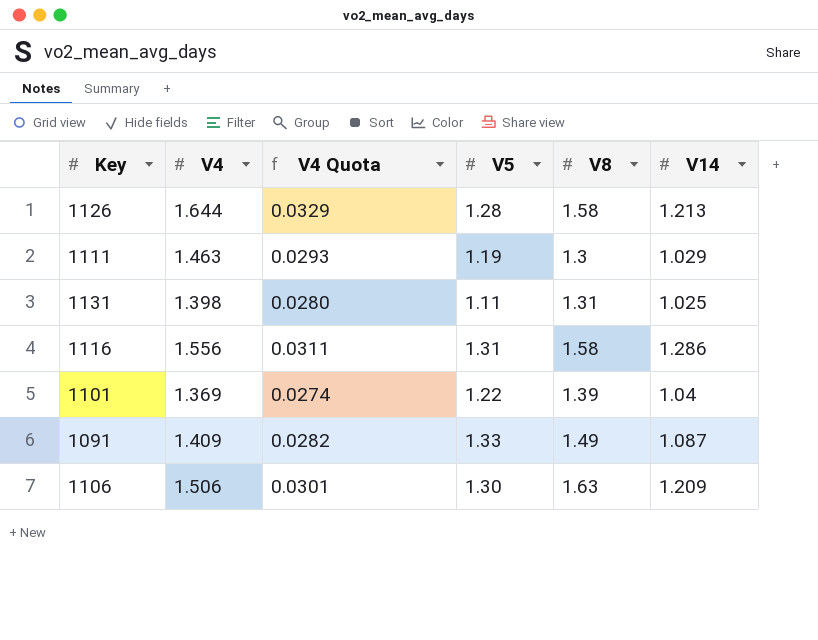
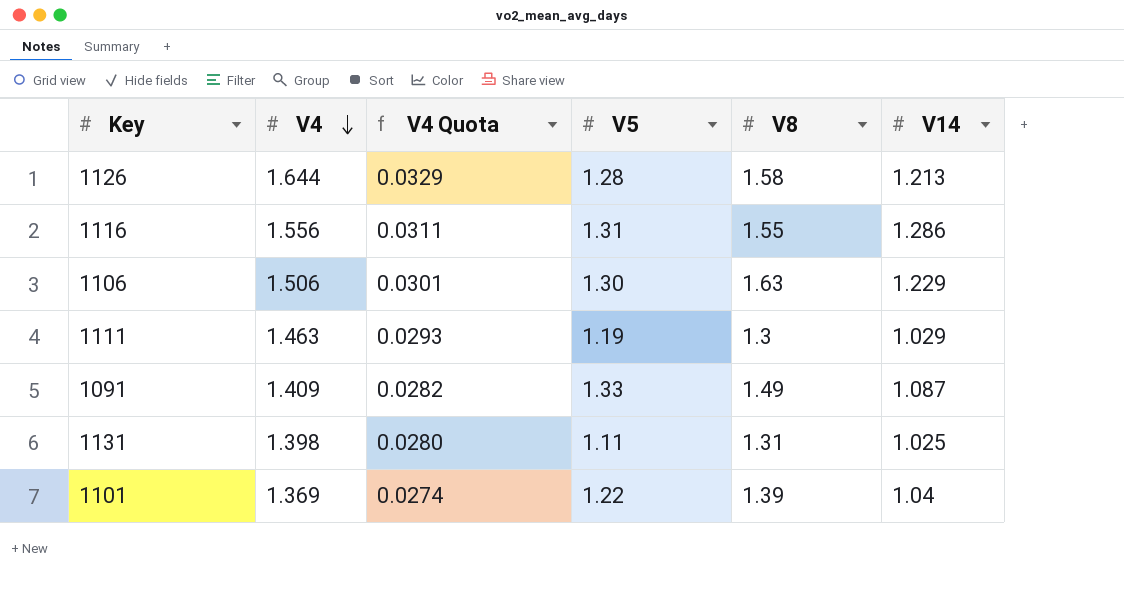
row order: none -> V4 descending
1116 | V8: 1.58 -> 1.55
1106 | V14: 1.209 -> 1.229

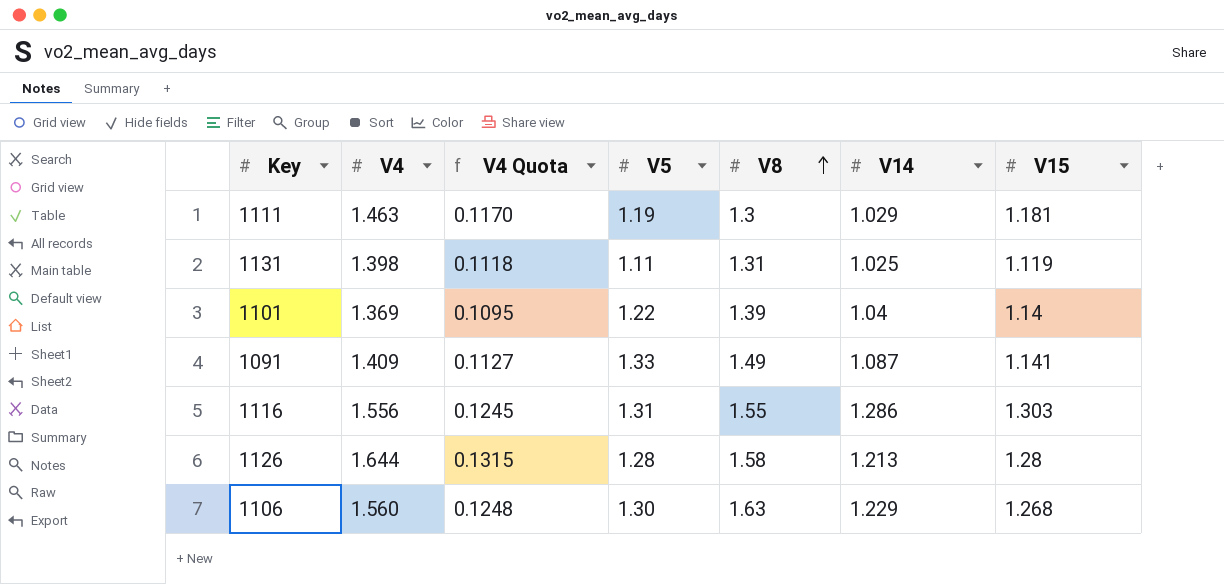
row order: V4 descending -> V8 ascending
column V4 Quota | formula: [V4] * 0.02 -> [V4] * 0.08
column V15 | position: none -> 7
1106 | V4: 1.506 -> 1.560

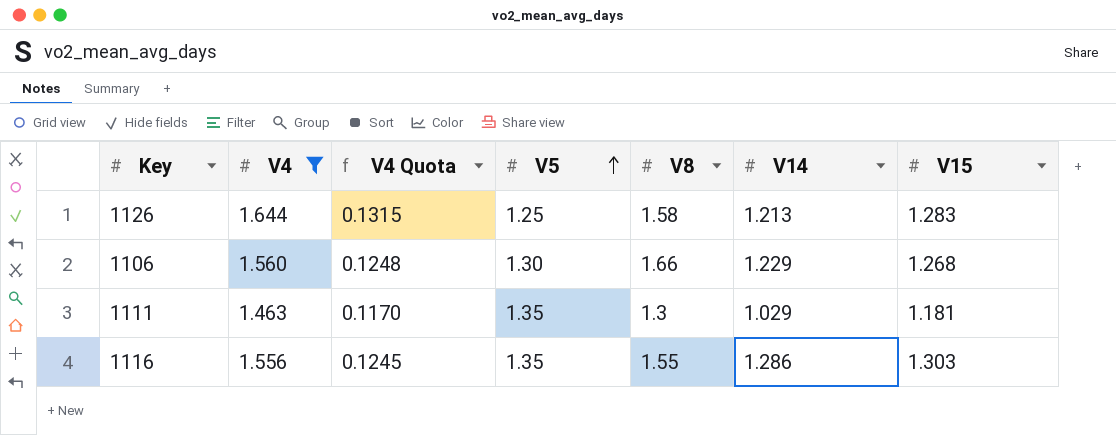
filter: none -> V4 >= 1.463
row order: V8 ascending -> V5 ascending
1126 | V5: 1.28 -> 1.25
1126 | V15: 1.28 -> 1.283
1106 | V8: 1.63 -> 1.66
1111 | V5: 1.19 -> 1.35
1116 | V5: 1.31 -> 1.35

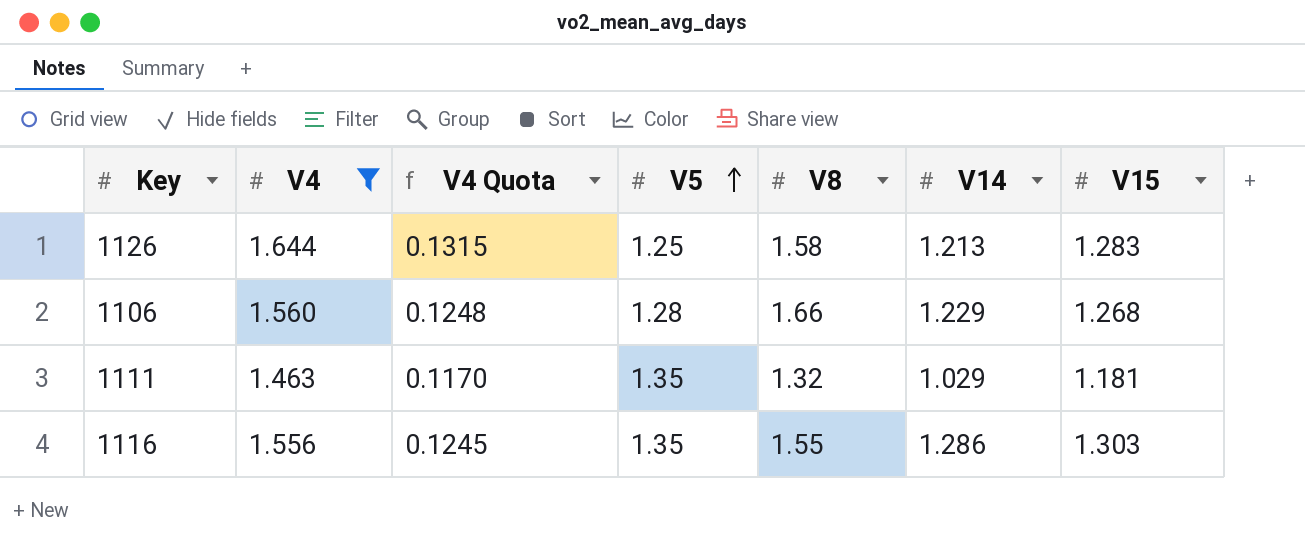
1106 | V5: 1.30 -> 1.28
1111 | V8: 1.3 -> 1.32

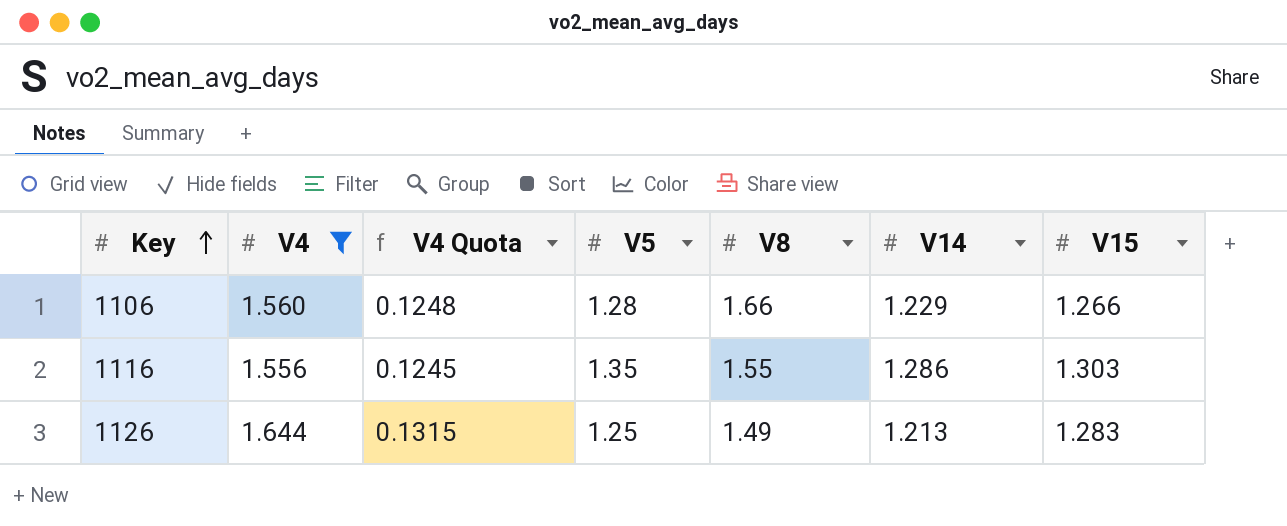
row order: V5 ascending -> Key ascending
row 1111: 1.463 | 0.1170 | 1.35 | 1.32 | 1.029 | 1.181 -> none
1106 | V15: 1.268 -> 1.266
1126 | V8: 1.58 -> 1.49

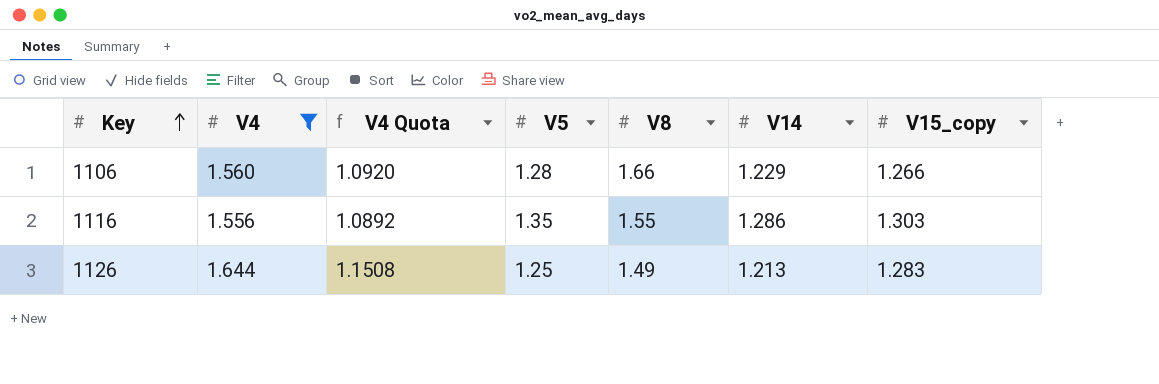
column V4 Quota | formula: [V4] * 0.08 -> [V4] * 0.7
column name: V15 -> V15_copy

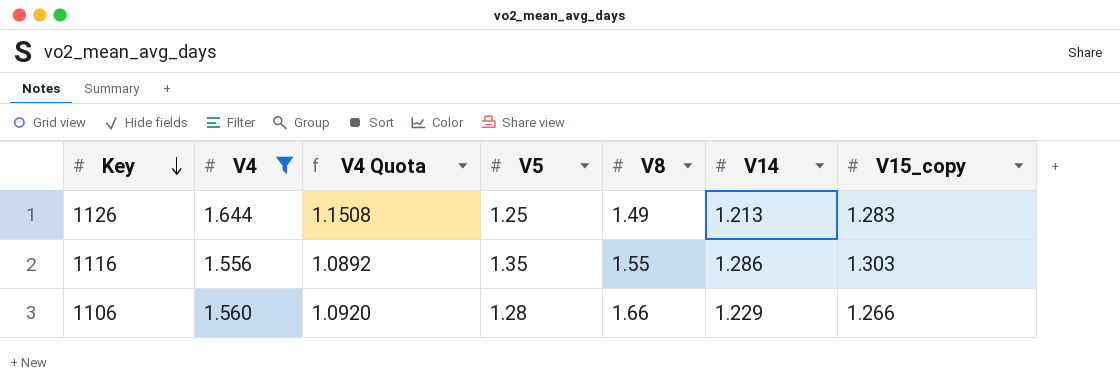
row order: Key ascending -> Key descending

